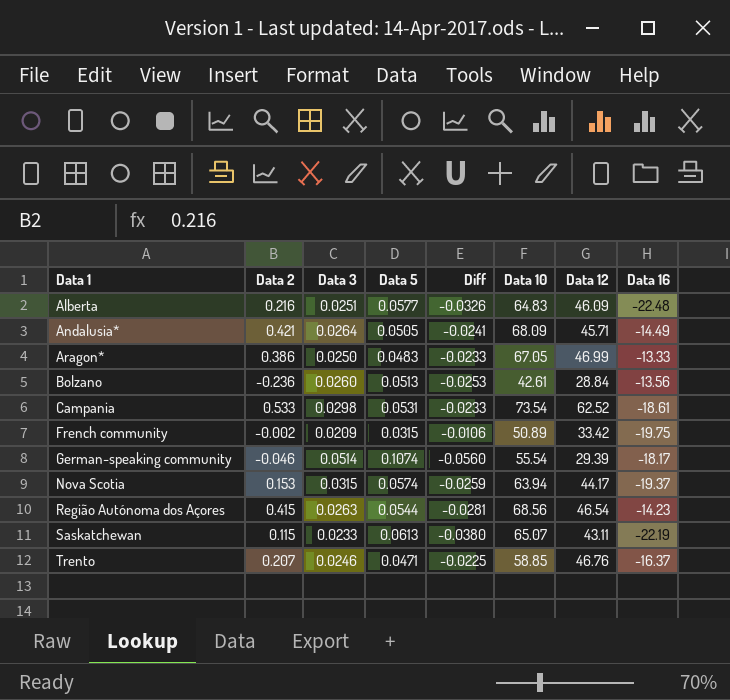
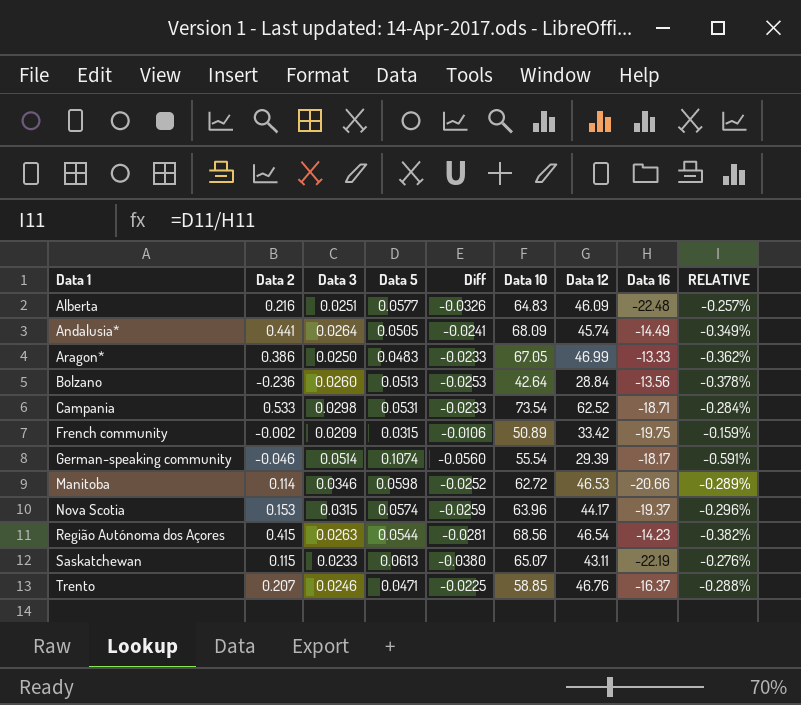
column RELATIVE | formula: none -> [Data 5] / [Data 16]
Andalusia* | Data 2: 0.421 -> 0.441
Andalusia* | Data 12: 45.71 -> 45.74
Bolzano | Data 10: 42.61 -> 42.64
Campania | Data 16: -18.61 -> -18.71
row Manitoba: none -> 0.114 | 0.0346 | 0.0598 | -0.0252 | 62.72 | 46.53 | -20.66 | -0.289%
Nova Scotia | Data 10: 63.94 -> 63.96

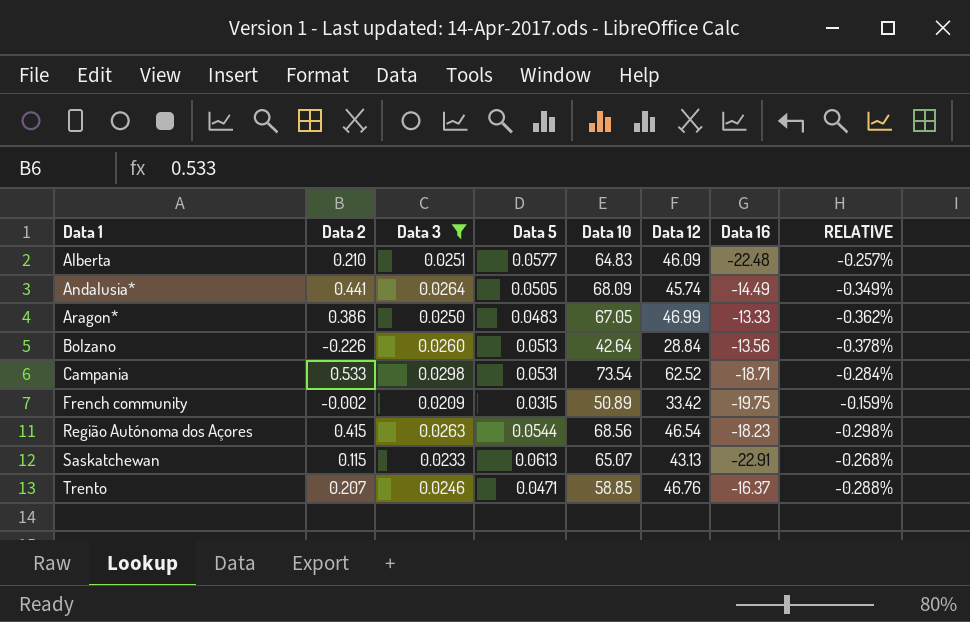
filter: none -> Data 3 <= 0.0298
column Diff | formula: [Data 3] - [Data 5] -> none
Alberta | Data 2: 0.216 -> 0.210
Bolzano | Data 2: -0.236 -> -0.226
Região Autónoma dos Açores | Data 16: -14.23 -> -18.23
Região Autónoma dos Açores | RELATIVE: -0.382% -> -0.298%
Saskatchewan | Data 12: 43.11 -> 43.13
Saskatchewan | Data 16: -22.19 -> -22.91
Saskatchewan | RELATIVE: -0.276% -> -0.268%

